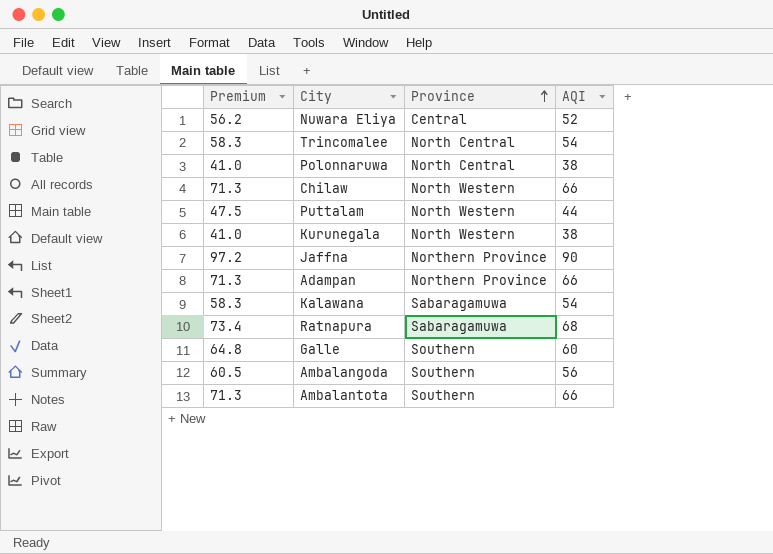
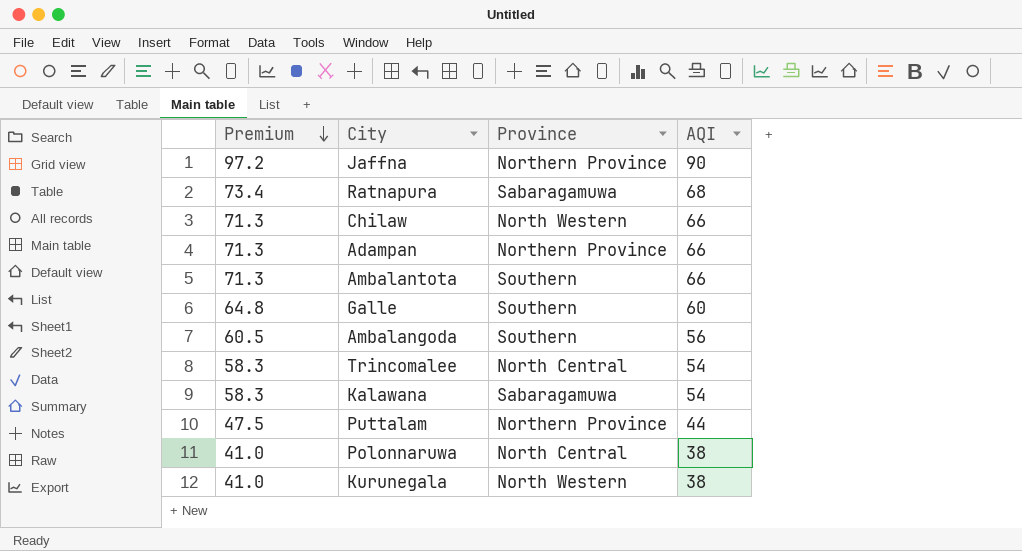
row order: Province ascending -> Premium descending
row Nuwara Eliya: 56.2 | Central | 52 -> none
Puttalam | Province: North Western -> Northern Province

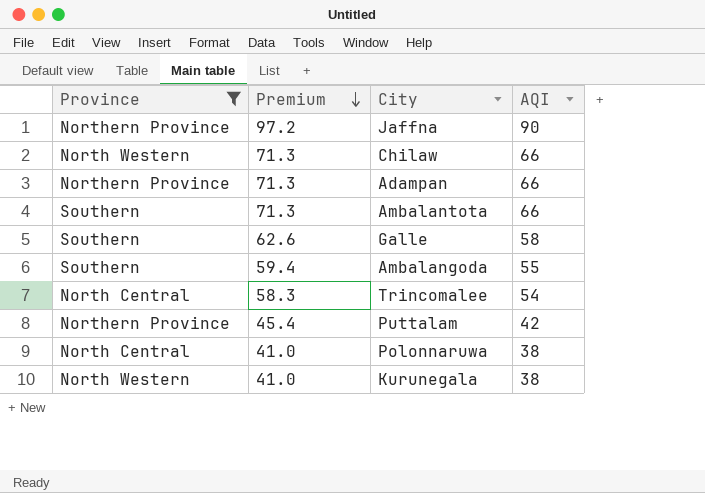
filter: none -> Province != Sabaragamuwa
column Province | position: 3 -> 1
Galle | Premium: 64.8 -> 62.6
Galle | AQI: 60 -> 58
Ambalangoda | Premium: 60.5 -> 59.4
Ambalangoda | AQI: 56 -> 55
Puttalam | Premium: 47.5 -> 45.4
Puttalam | AQI: 44 -> 42

